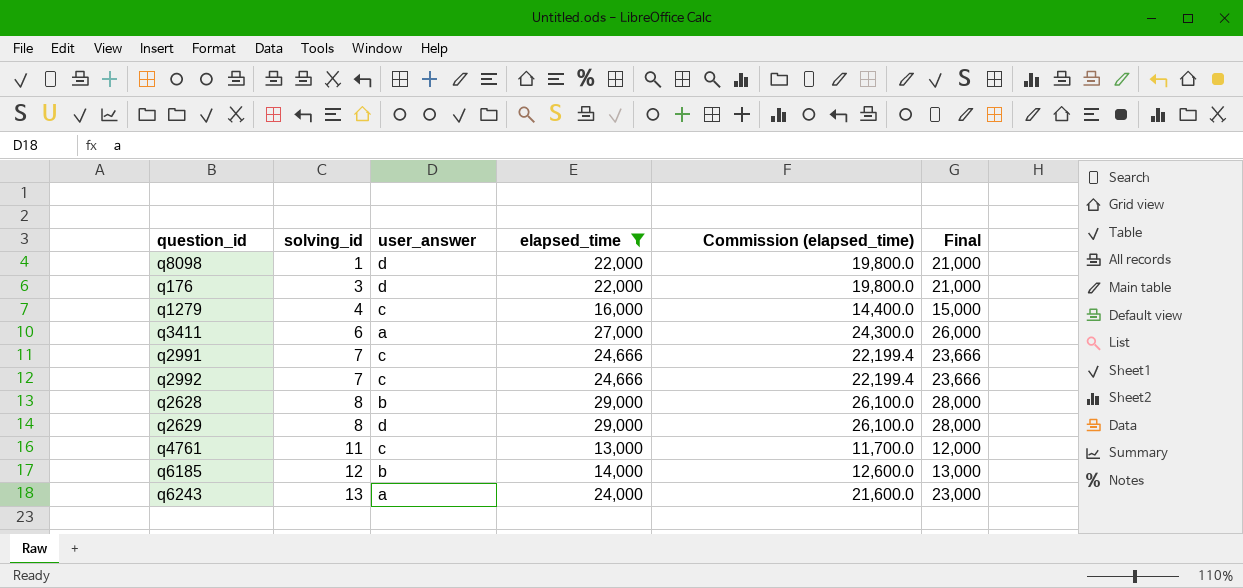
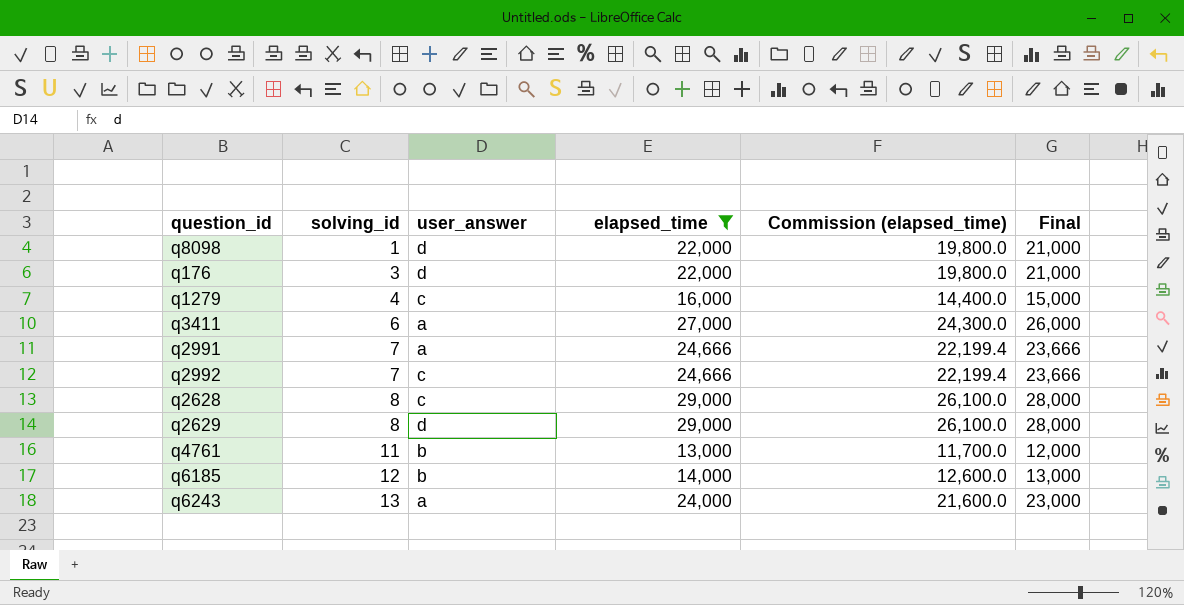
q2991 | user_answer: c -> a
q2628 | user_answer: b -> c
q4761 | user_answer: c -> b

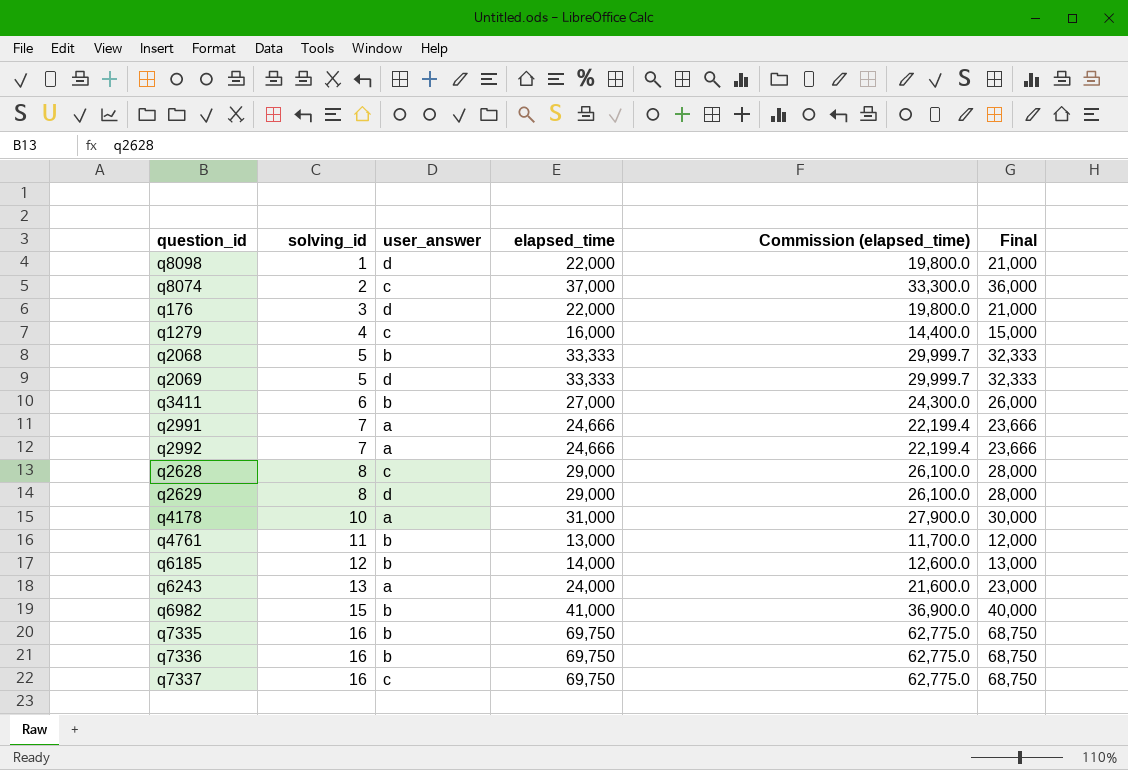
filter: elapsed_time <= 29,000 -> none
q3411 | user_answer: a -> b
q2992 | user_answer: c -> a

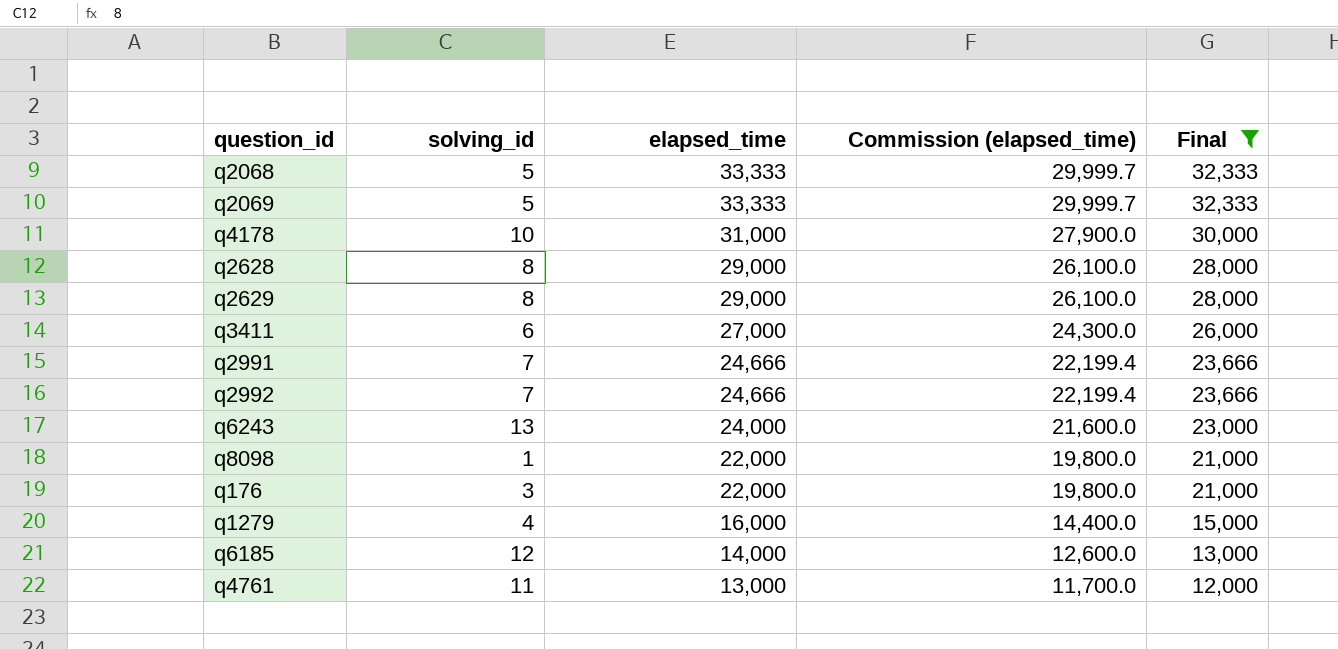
filter: none -> Final <= 32,333
row order: solving_id ascending -> elapsed_time descending
column user_answer | position: 3 -> none

